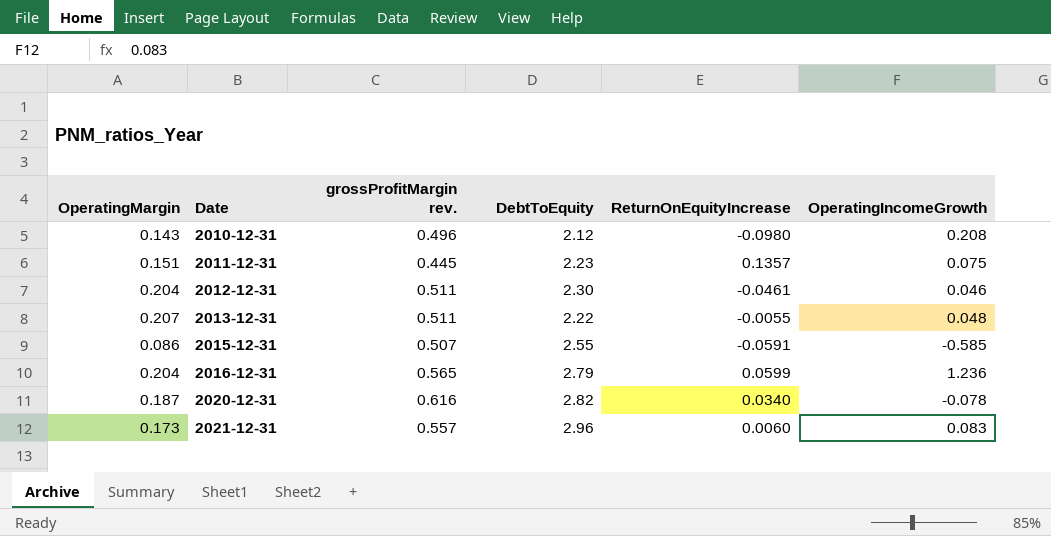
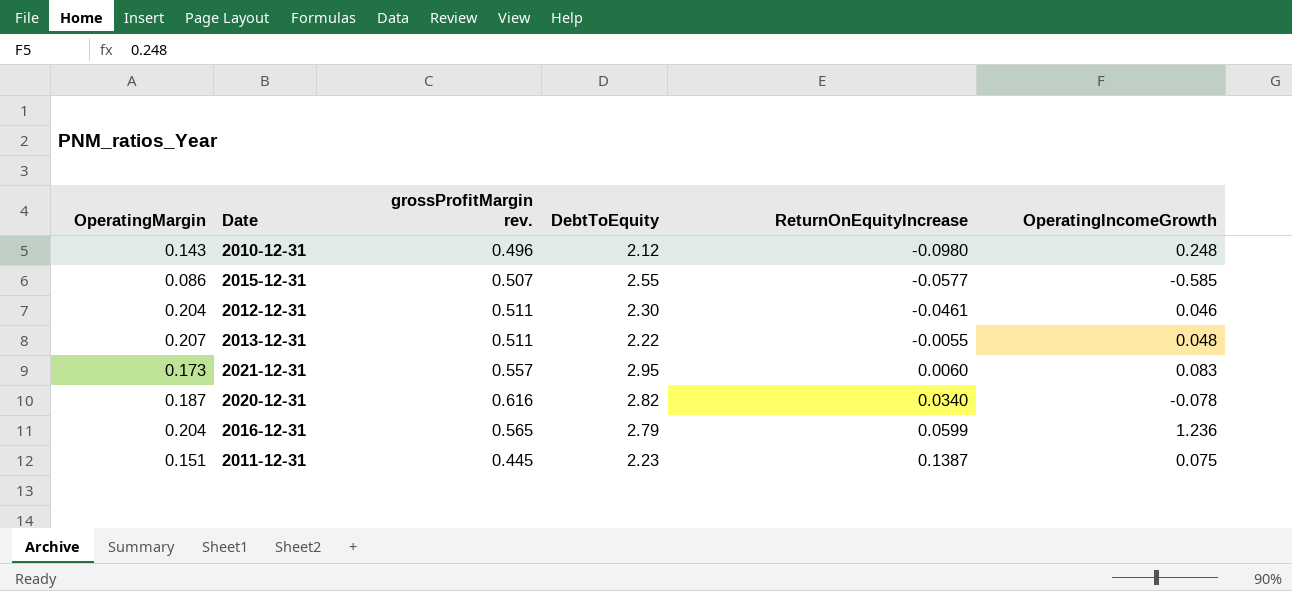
row order: Date ascending -> ReturnOnEquityIncrease ascending
2010-12-31 | OperatingIncomeGrowth: 0.208 -> 0.248
2015-12-31 | ReturnOnEquityIncrease: -0.0591 -> -0.0577
2021-12-31 | DebtToEquity: 2.96 -> 2.95
2011-12-31 | ReturnOnEquityIncrease: 0.1357 -> 0.1387

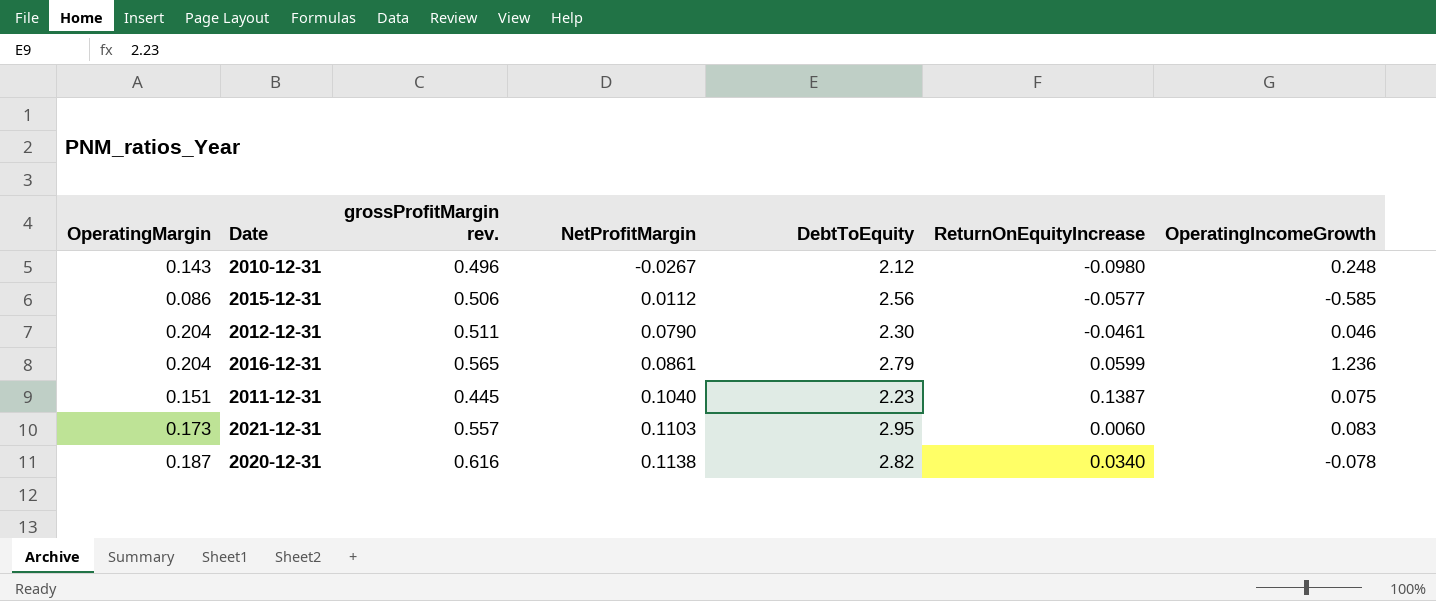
row order: ReturnOnEquityIncrease ascending -> NetProfitMargin ascending
column NetProfitMargin | position: none -> 4
row 2013-12-31: 0.207 | 0.511 | 2.22 | -0.0055 | 0.048 -> none
2015-12-31 | grossProfitMargin rev.: 0.507 -> 0.506
2015-12-31 | DebtToEquity: 2.55 -> 2.56

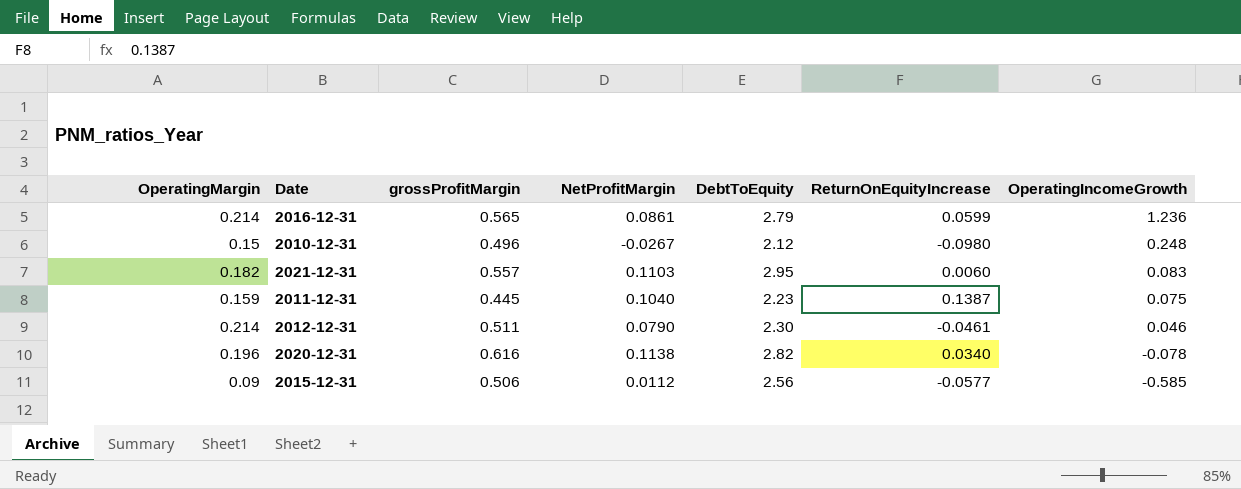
row order: NetProfitMargin ascending -> OperatingIncomeGrowth descending
column name: grossProfitMargin rev. -> grossProfitMargin
2016-12-31 | OperatingMargin: 0.204 -> 0.214
2010-12-31 | OperatingMargin: 0.143 -> 0.15
2021-12-31 | OperatingMargin: 0.173 -> 0.182
2011-12-31 | OperatingMargin: 0.151 -> 0.159
2012-12-31 | OperatingMargin: 0.204 -> 0.214
2020-12-31 | OperatingMargin: 0.187 -> 0.196
2015-12-31 | OperatingMargin: 0.086 -> 0.09

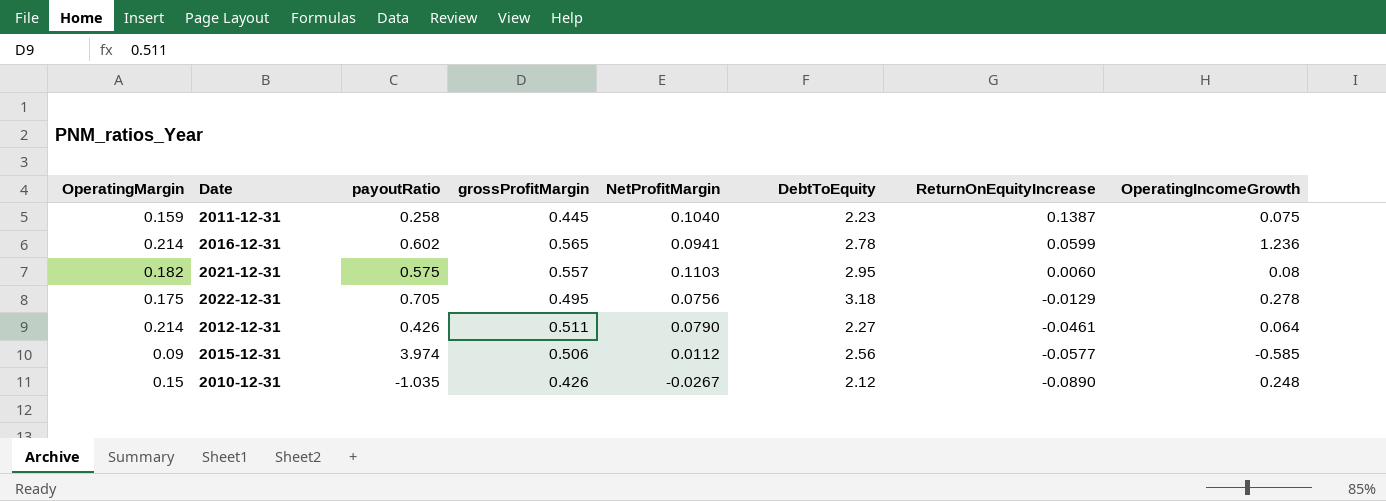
row order: OperatingIncomeGrowth descending -> ReturnOnEquityIncrease descending
column payoutRatio | position: none -> 3
row 2020-12-31: 0.196 | 0.616 | 0.1138 | 2.82 | 0.0340 | -0.078 -> none
2016-12-31 | NetProfitMargin: 0.0861 -> 0.0941
2016-12-31 | DebtToEquity: 2.79 -> 2.78
2021-12-31 | OperatingIncomeGrowth: 0.083 -> 0.08
row 2022-12-31: none -> 0.175 | 0.705 | 0.495 | 0.0756 | 3.18 | -0.0129 | 0.278
2012-12-31 | DebtToEquity: 2.30 -> 2.27
2012-12-31 | OperatingIncomeGrowth: 0.046 -> 0.064
2010-12-31 | grossProfitMargin: 0.496 -> 0.426
2010-12-31 | ReturnOnEquityIncrease: -0.0980 -> -0.0890

